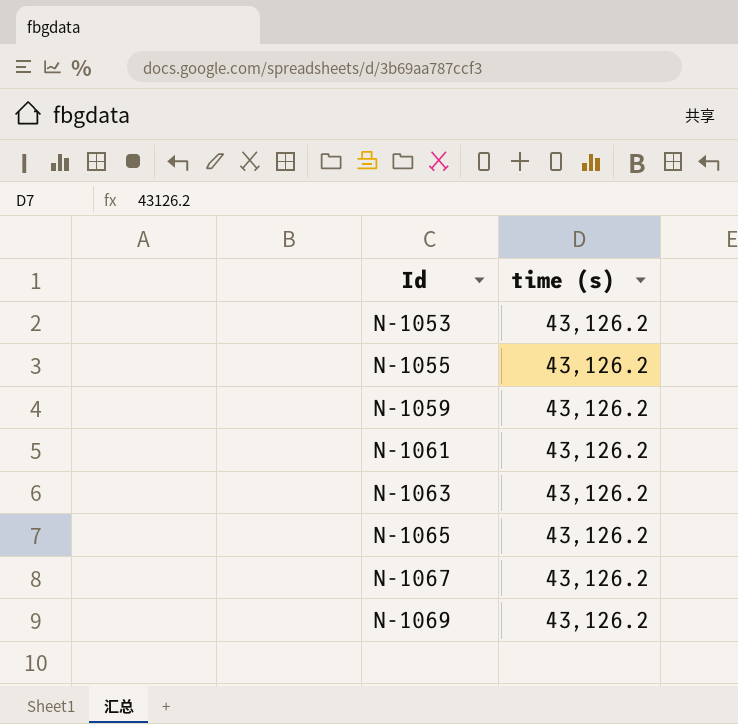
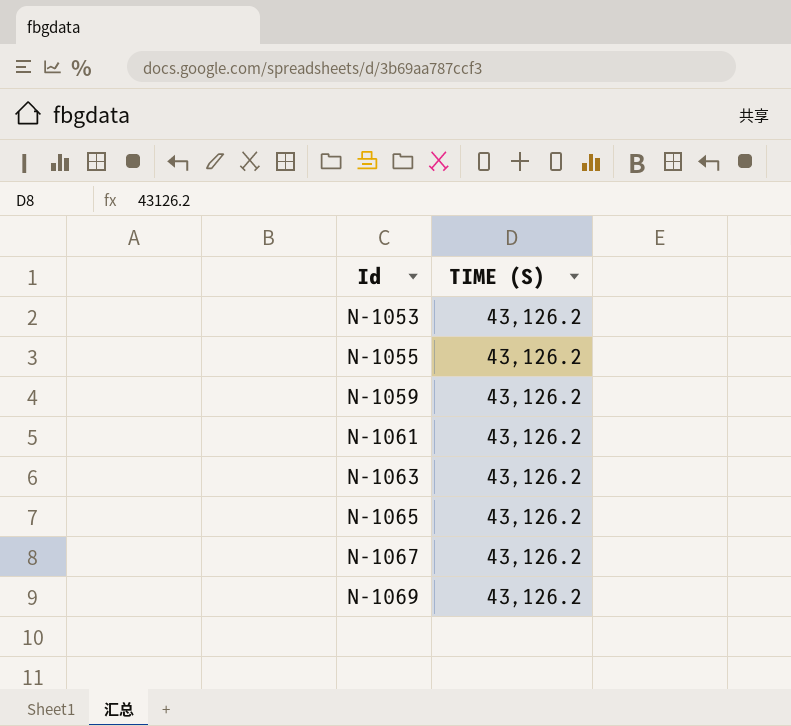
column name: time (s) -> TIME (S)

